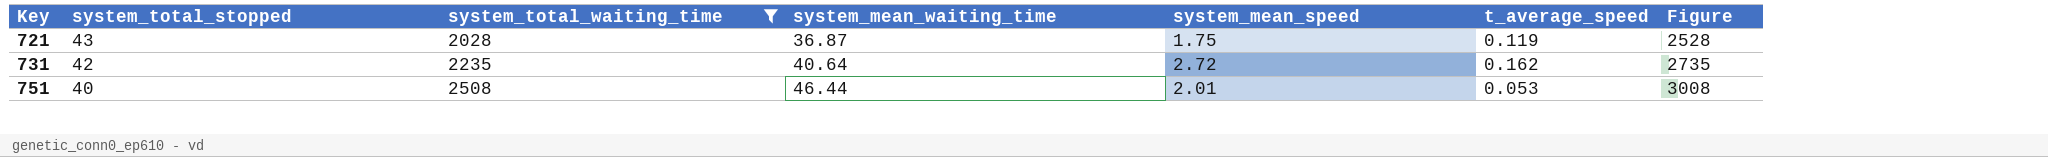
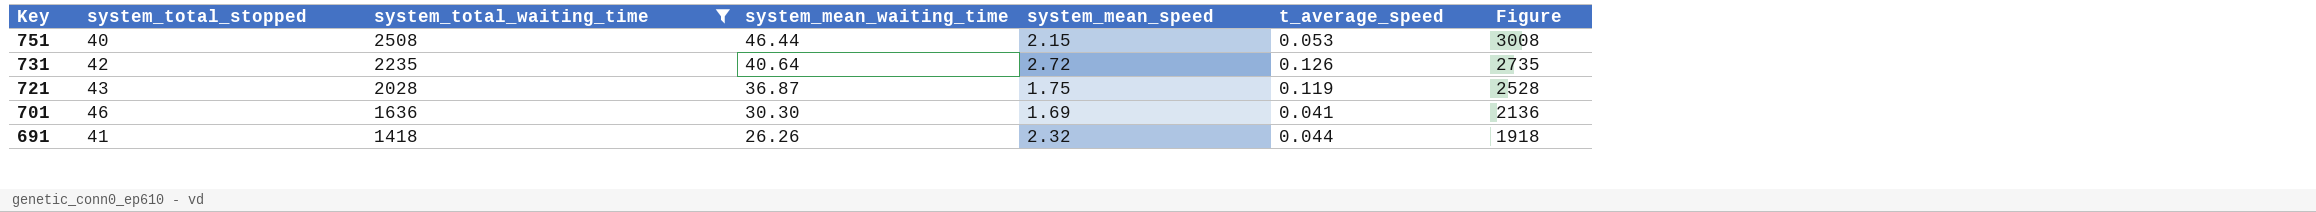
row order: Key ascending -> Key descending
751 | system_mean_speed: 2.01 -> 2.15
731 | t_average_speed: 0.162 -> 0.126
row 701: none -> 46 | 1636 | 30.30 | 1.69 | 0.041 | 2136
row 691: none -> 41 | 1418 | 26.26 | 2.32 | 0.044 | 1918

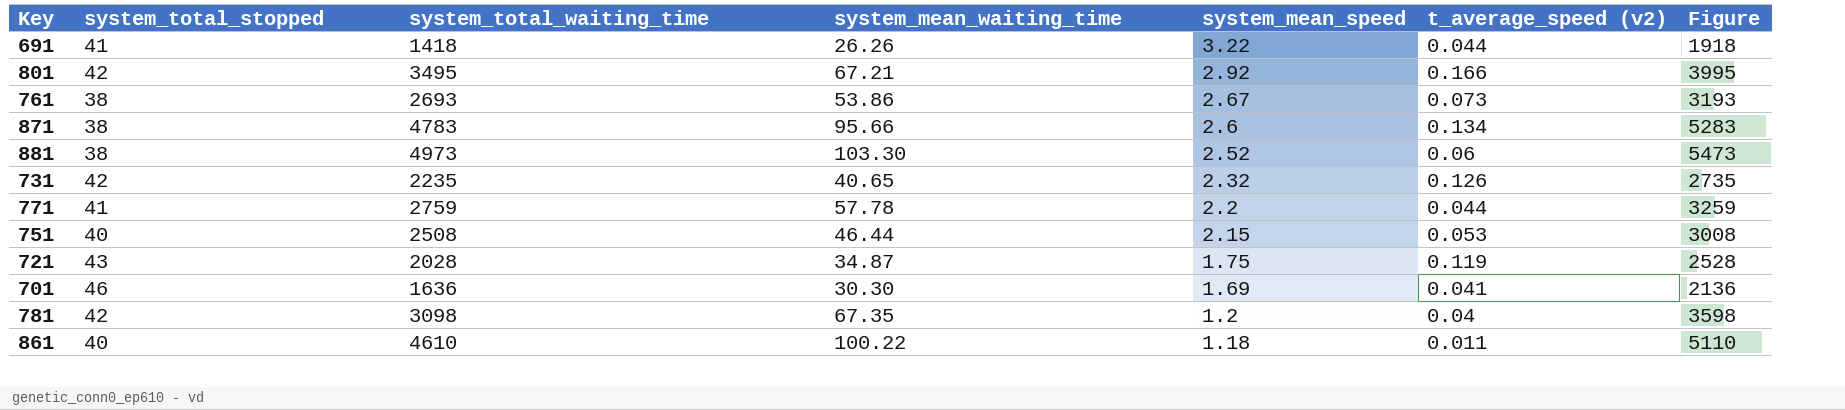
filter: system_total_waiting_time <= 2508 -> none
row order: Key descending -> system_mean_speed descending
column name: t_average_speed -> t_average_speed (v2)
691 | system_mean_speed: 2.32 -> 3.22
731 | system_mean_waiting_time: 40.64 -> 40.65
731 | system_mean_speed: 2.72 -> 2.32
721 | system_mean_waiting_time: 36.87 -> 34.87

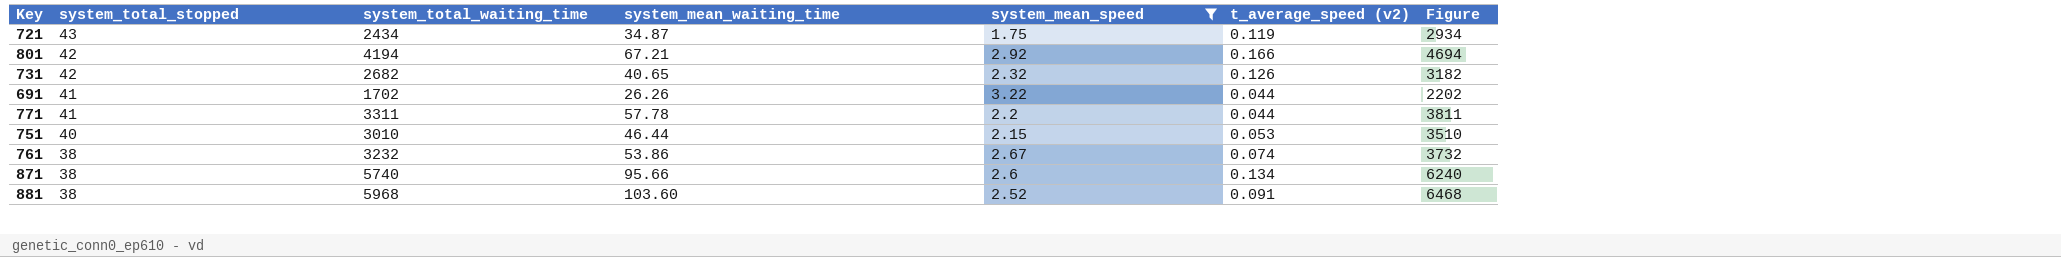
filter: none -> system_mean_speed >= 1.75
row order: system_mean_speed descending -> system_total_stopped descending
721 | system_total_waiting_time: 2028 -> 2434
721 | Figure: 2528 -> 2934
801 | system_total_waiting_time: 3495 -> 4194
801 | Figure: 3995 -> 4694
731 | system_total_waiting_time: 2235 -> 2682
731 | Figure: 2735 -> 3182
691 | system_total_waiting_time: 1418 -> 1702
691 | Figure: 1918 -> 2202
771 | system_total_waiting_time: 2759 -> 3311
771 | Figure: 3259 -> 3811
751 | system_total_waiting_time: 2508 -> 3010
751 | Figure: 3008 -> 3510
761 | system_total_waiting_time: 2693 -> 3232
761 | t_average_speed (v2): 0.073 -> 0.074
761 | Figure: 3193 -> 3732
871 | system_total_waiting_time: 4783 -> 5740
871 | Figure: 5283 -> 6240
881 | system_total_waiting_time: 4973 -> 5968
881 | system_mean_waiting_time: 103.30 -> 103.60
881 | t_average_speed (v2): 0.06 -> 0.091
881 | Figure: 5473 -> 6468

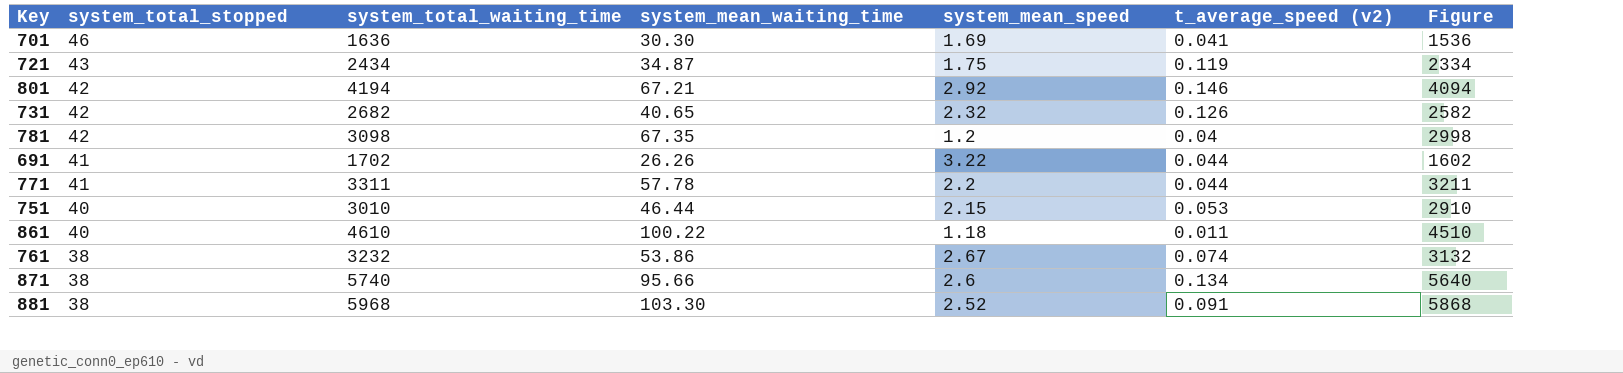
filter: system_mean_speed >= 1.75 -> none
column Figure | formula: [system_total_waiting_time] + 500 -> [system_total_waiting_time] - 100
801 | t_average_speed (v2): 0.166 -> 0.146
881 | system_mean_waiting_time: 103.60 -> 103.30

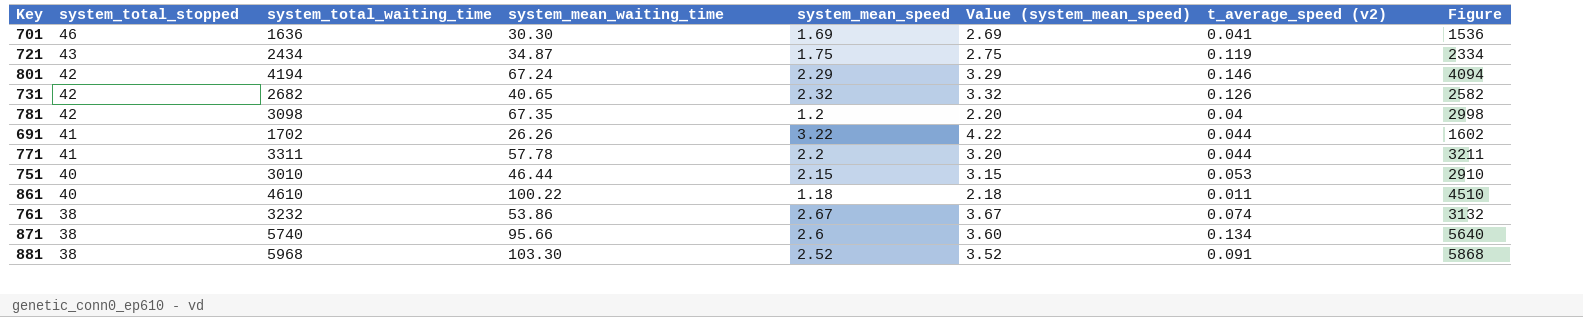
column Value (system_mean_speed) | formula: none -> [system_mean_speed] + 1
801 | system_mean_waiting_time: 67.21 -> 67.24
801 | system_mean_speed: 2.92 -> 2.29

